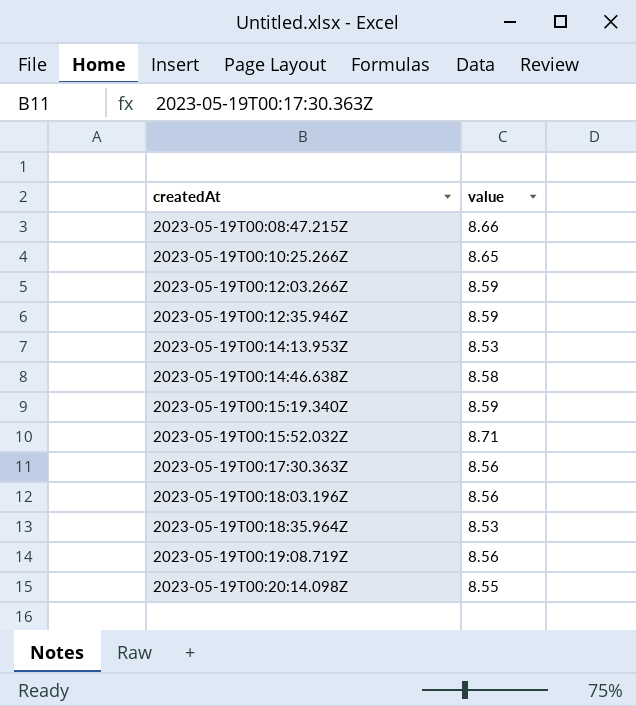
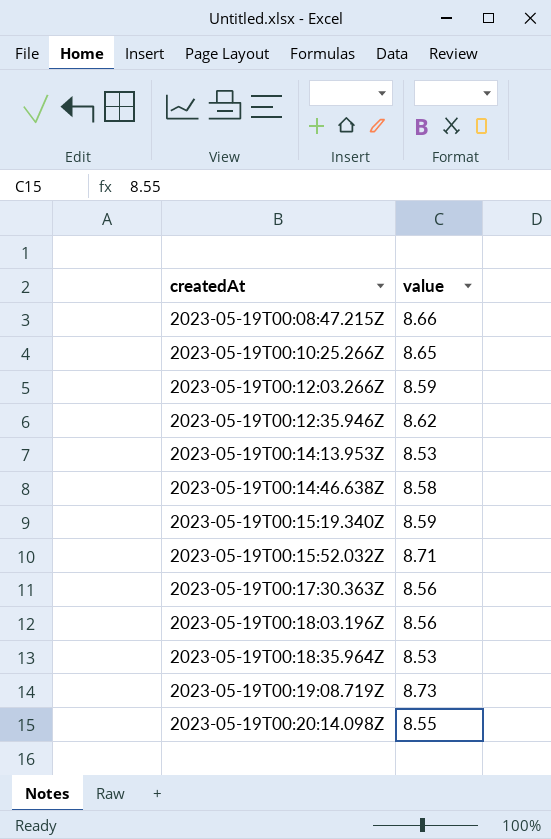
2023-05-19T00:12:35.946Z | value: 8.59 -> 8.62
2023-05-19T00:19:08.719Z | value: 8.56 -> 8.73

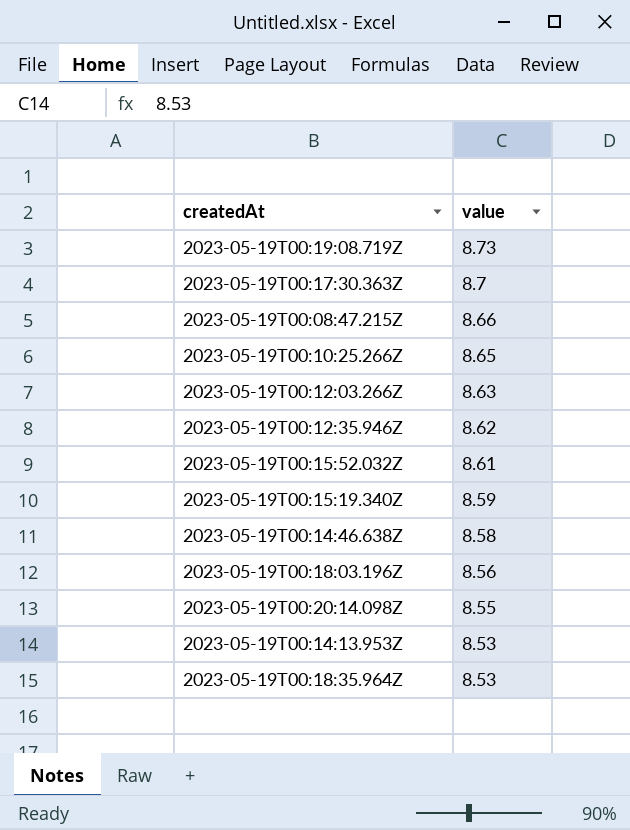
row order: createdAt ascending -> value descending
2023-05-19T00:17:30.363Z | value: 8.56 -> 8.7
2023-05-19T00:12:03.266Z | value: 8.59 -> 8.63
2023-05-19T00:15:52.032Z | value: 8.71 -> 8.61

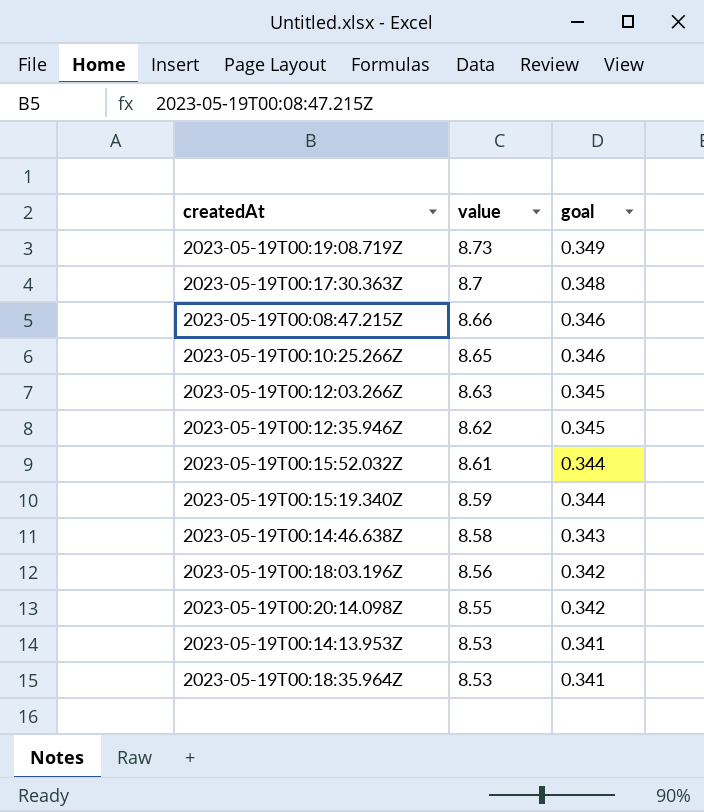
column goal | formula: none -> [value] * 0.04

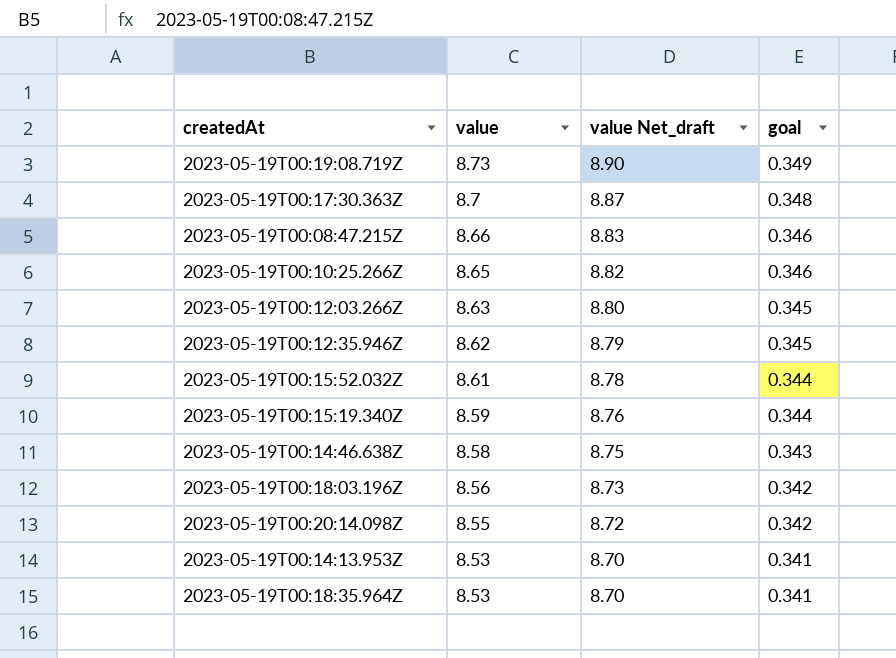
column value Net_draft | formula: none -> [value] * 1.02

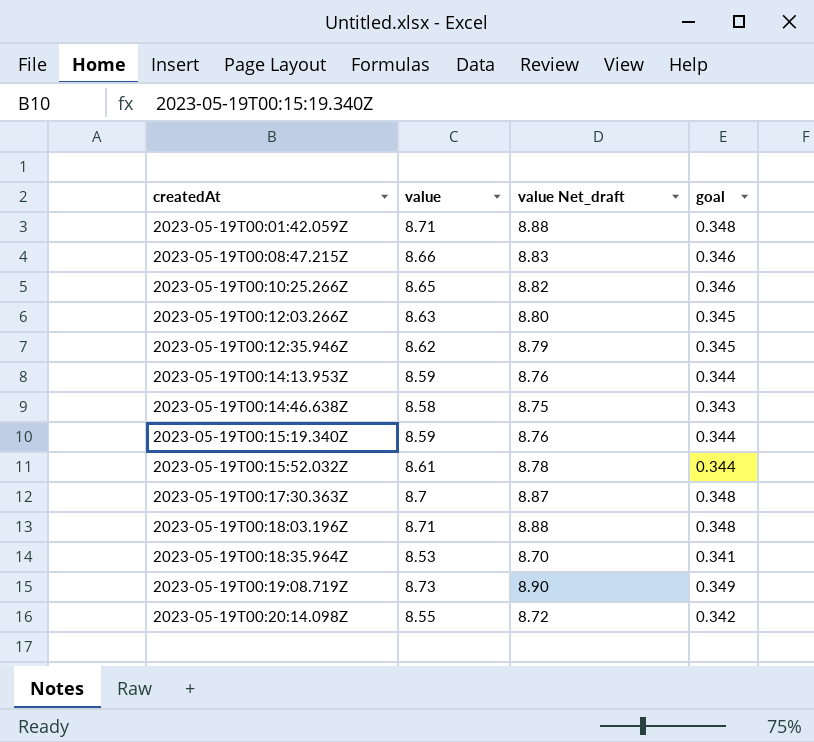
row order: value descending -> createdAt ascending
row 2023-05-19T00:01:42.059Z: none -> 8.71 | 8.88 | 0.348
2023-05-19T00:14:13.953Z | value: 8.53 -> 8.59
2023-05-19T00:14:13.953Z | value Net_draft: 8.70 -> 8.76
2023-05-19T00:14:13.953Z | goal: 0.341 -> 0.344
2023-05-19T00:18:03.196Z | value: 8.56 -> 8.71
2023-05-19T00:18:03.196Z | value Net_draft: 8.73 -> 8.88
2023-05-19T00:18:03.196Z | goal: 0.342 -> 0.348

